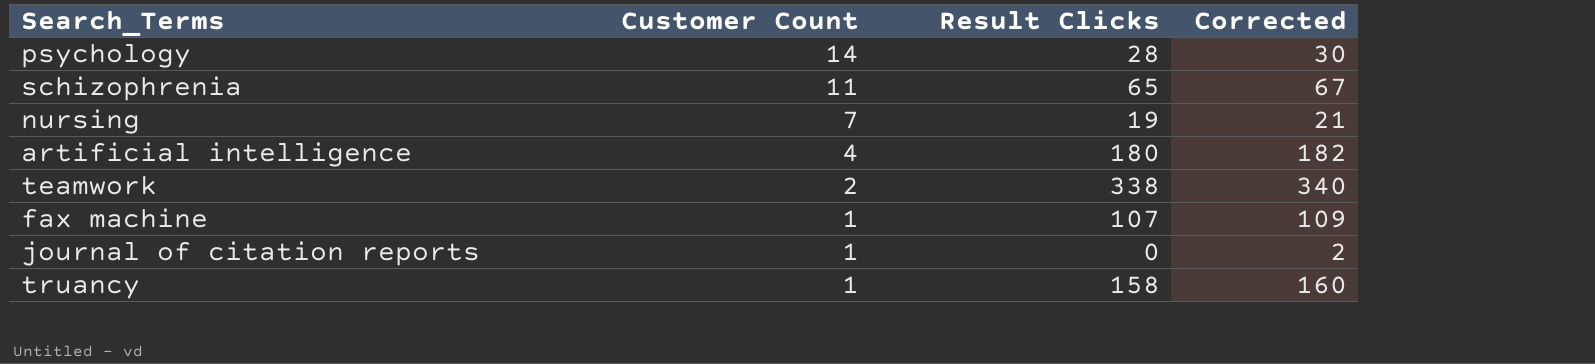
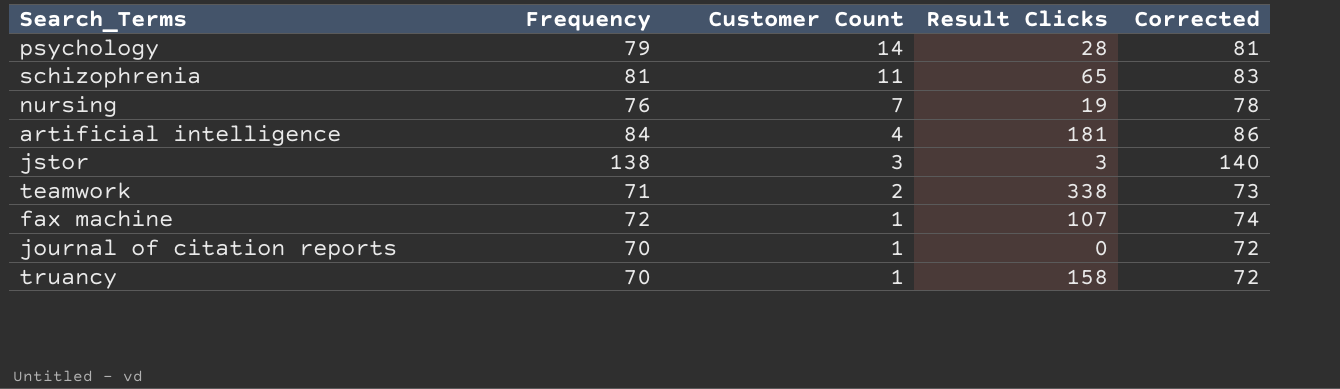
column Frequency | position: none -> 2
column Corrected | formula: [Result Clicks] + 2 -> [Frequency] + 2
artificial intelligence | Result Clicks: 180 -> 181
row jstor: none -> 138 | 3 | 3 | 140

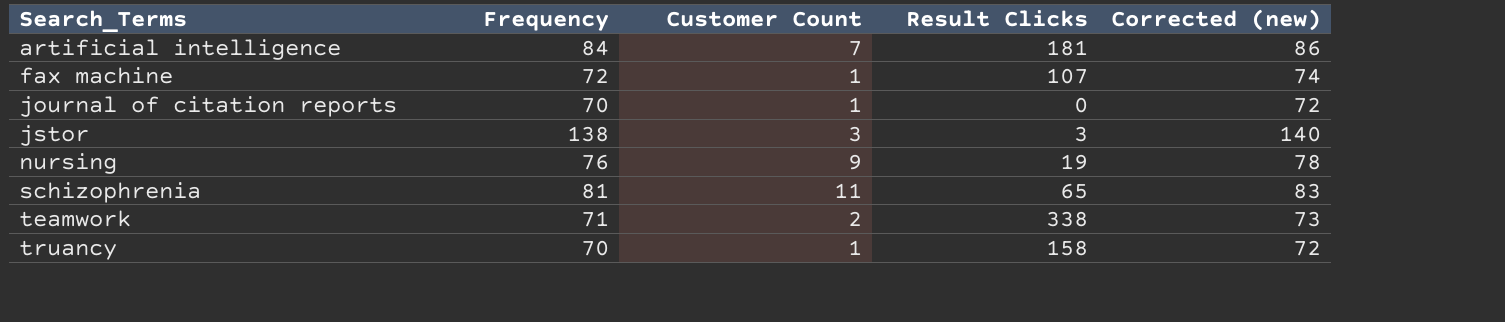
row order: Customer Count descending -> Search_Terms ascending
column name: Corrected -> Corrected (new)
row psychology: 79 | 14 | 28 | 81 -> none
artificial intelligence | Customer Count: 4 -> 7
nursing | Customer Count: 7 -> 9

